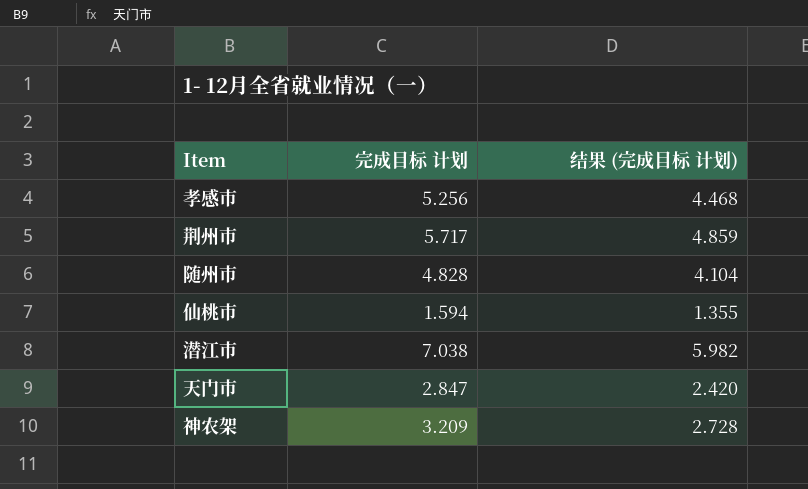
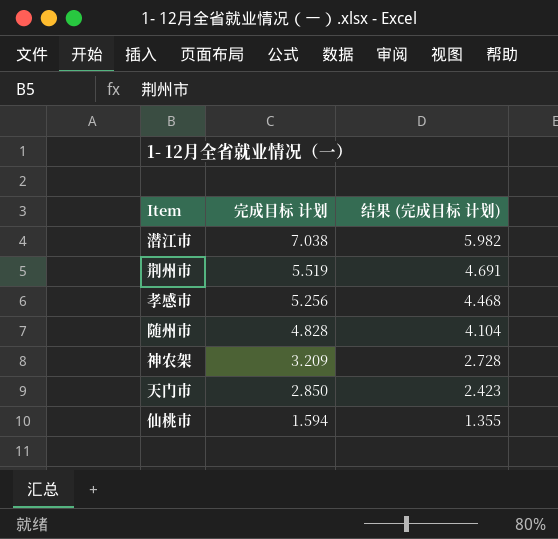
row order: none -> 完成目标 计划 descending
荆州市 | 完成目标 计划: 5.717 -> 5.519
荆州市 | 结果 (完成目标 计划): 4.859 -> 4.691
天门市 | 完成目标 计划: 2.847 -> 2.850
天门市 | 结果 (完成目标 计划): 2.420 -> 2.423

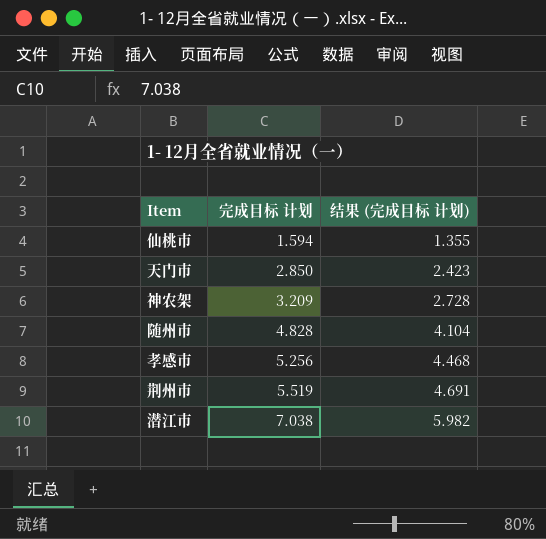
row order: 完成目标 计划 descending -> 完成目标 计划 ascending

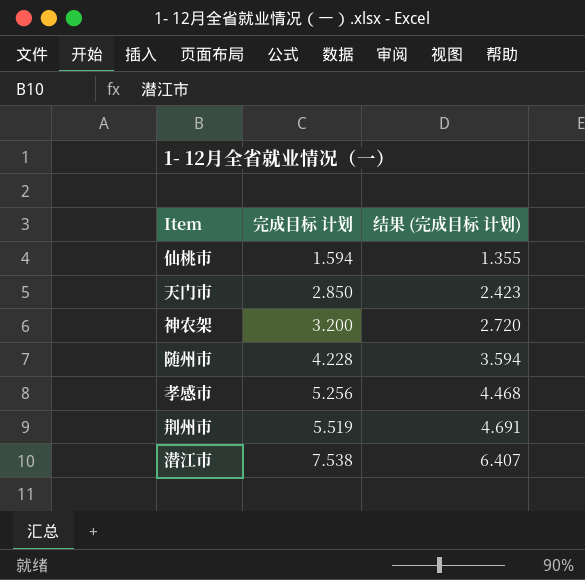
神农架 | 完成目标 计划: 3.209 -> 3.200
神农架 | 结果 (完成目标 计划): 2.728 -> 2.720
随州市 | 完成目标 计划: 4.828 -> 4.228
随州市 | 结果 (完成目标 计划): 4.104 -> 3.594
潜江市 | 完成目标 计划: 7.038 -> 7.538
潜江市 | 结果 (完成目标 计划): 5.982 -> 6.407

